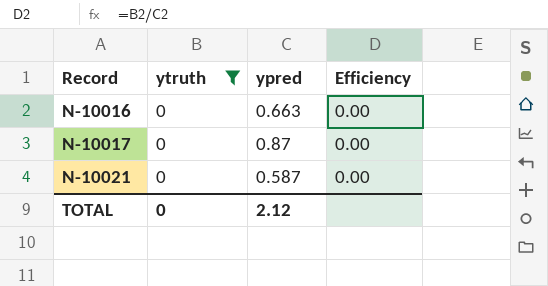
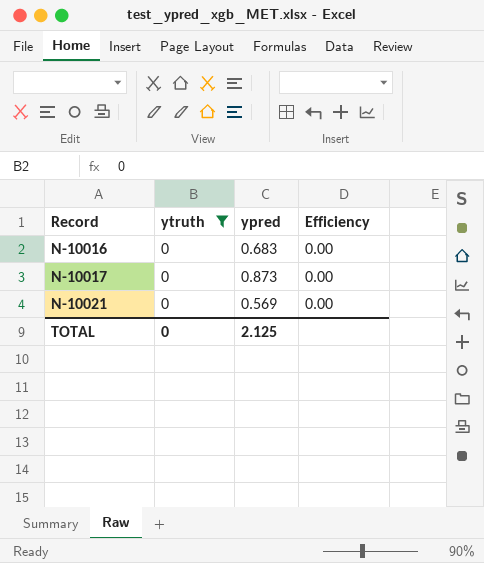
N-10016 | ypred: 0.663 -> 0.683
N-10017 | ypred: 0.87 -> 0.873
N-10021 | ypred: 0.587 -> 0.569
TOTAL | ypred: 2.12 -> 2.125

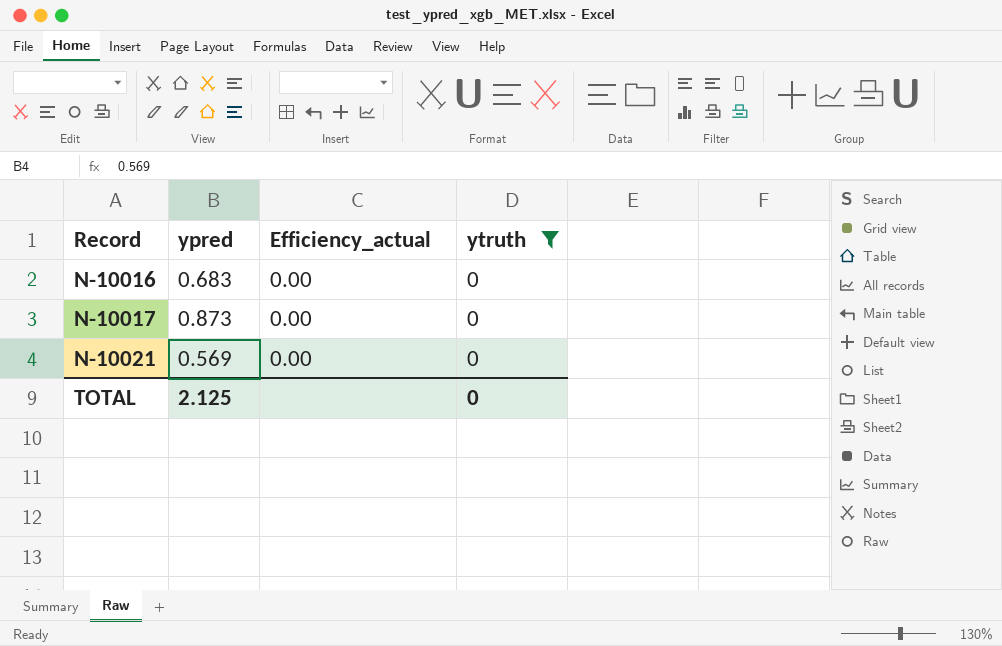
column name: Efficiency -> Efficiency_actual
column ytruth | position: 2 -> 4

